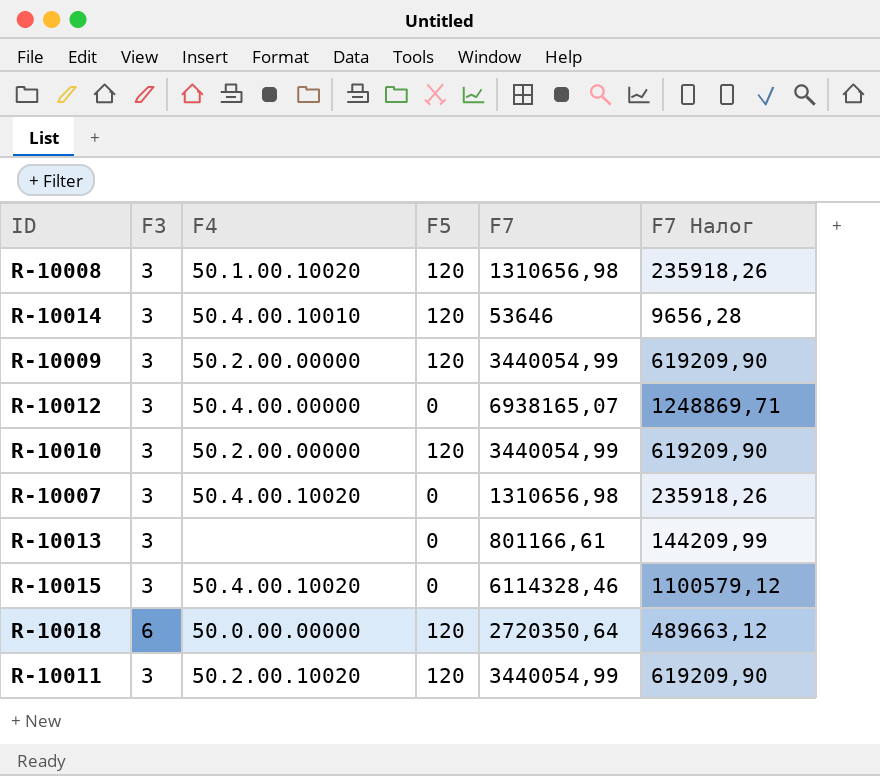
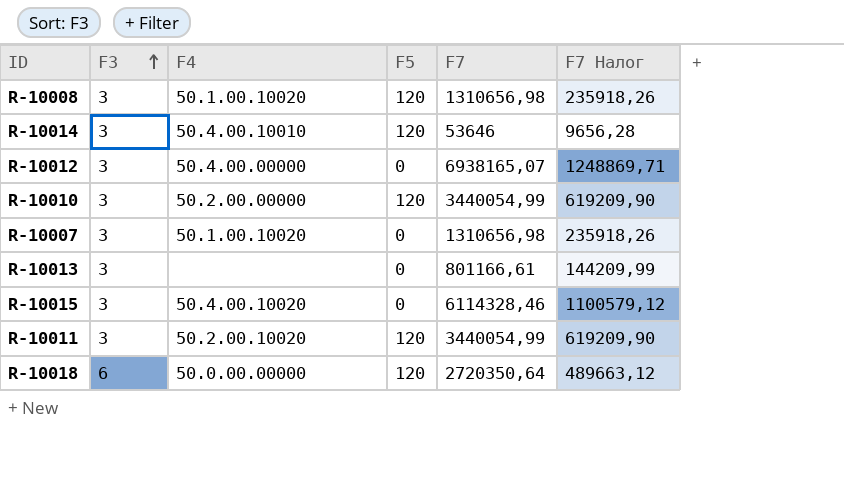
row order: none -> F3 ascending
row R-10009: 3 | 50.2.00.00000 | 120 | 3440054,99 | 619209,90 -> none
R-10007 | F4: 50.4.00.10020 -> 50.1.00.10020

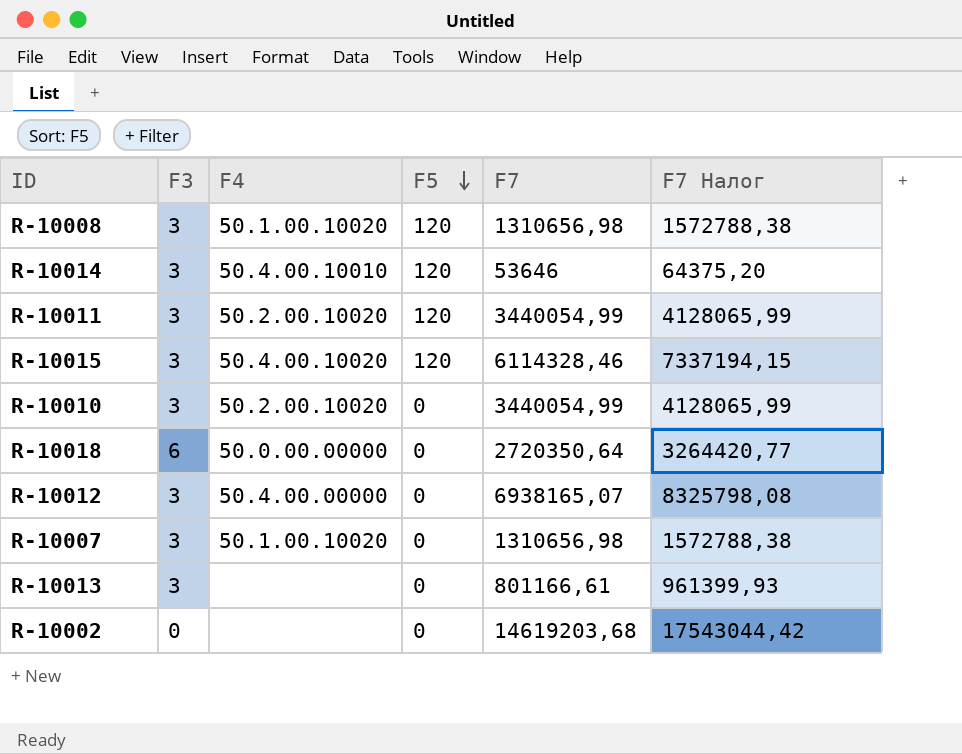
row order: F3 ascending -> F5 descending
column F7 Налог | formula: [F7] * 0,18 -> [F7] * 1,2
R-10015 | F5: 0 -> 120
R-10010 | F4: 50.2.00.00000 -> 50.2.00.10020
R-10010 | F5: 120 -> 0
R-10018 | F5: 120 -> 0
row R-10002: none -> 0 | none | 0 | 14619203,68 | 17543044,42

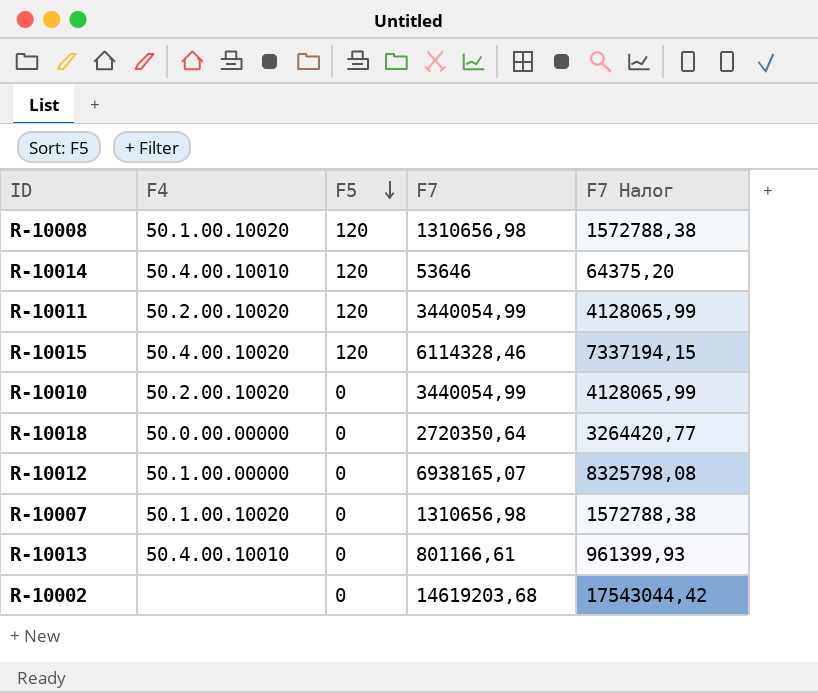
column F3 | position: 2 -> none
R-10012 | F4: 50.4.00.00000 -> 50.1.00.00000
R-10013 | F4: none -> 50.4.00.10010

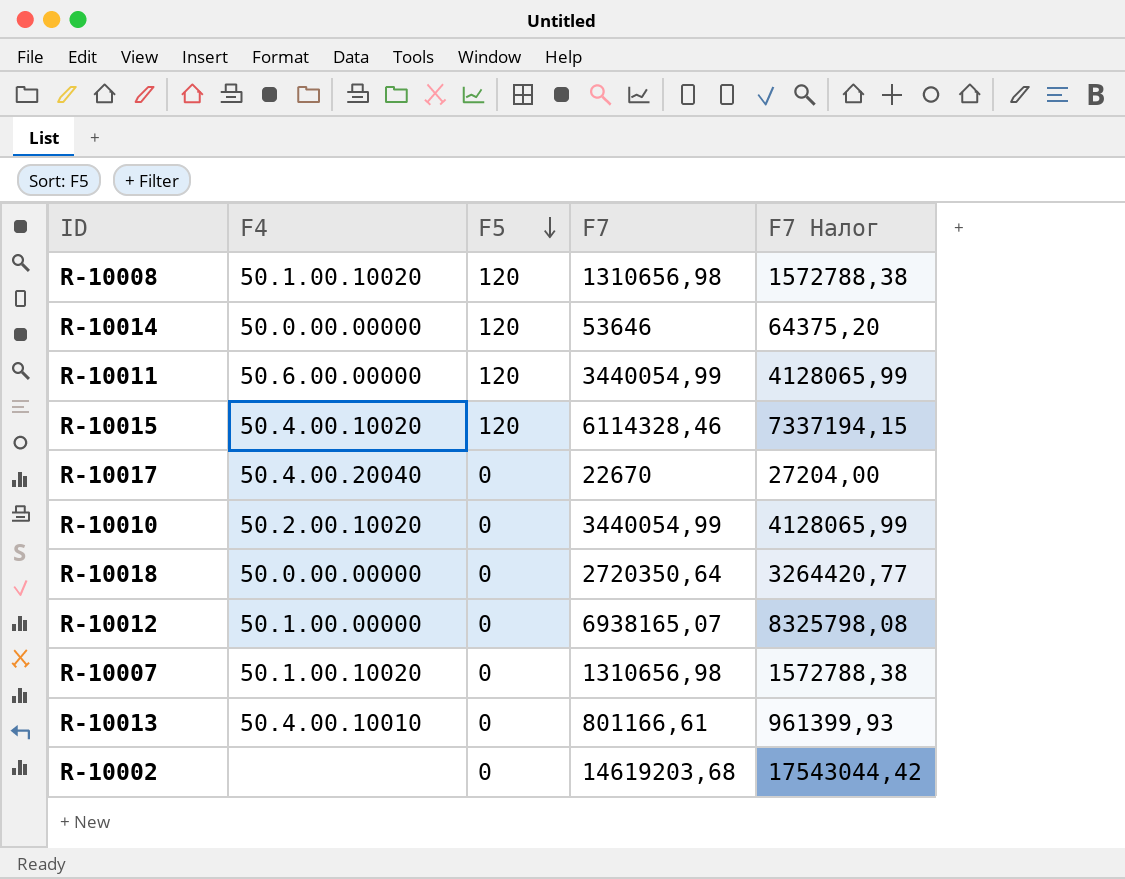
R-10014 | F4: 50.4.00.10010 -> 50.0.00.00000
R-10011 | F4: 50.2.00.10020 -> 50.6.00.00000
row R-10017: none -> 50.4.00.20040 | 0 | 22670 | 27204,00

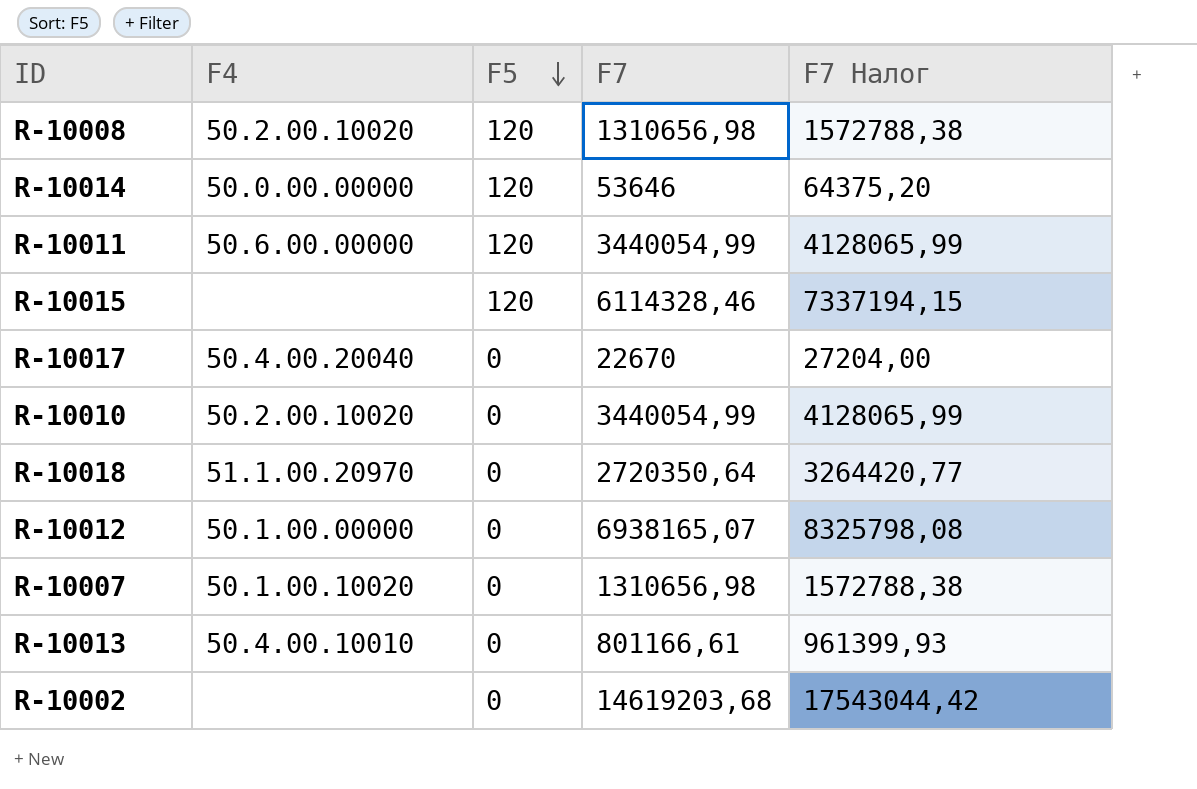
R-10008 | F4: 50.1.00.10020 -> 50.2.00.10020
R-10015 | F4: 50.4.00.10020 -> none
R-10018 | F4: 50.0.00.00000 -> 51.1.00.20970

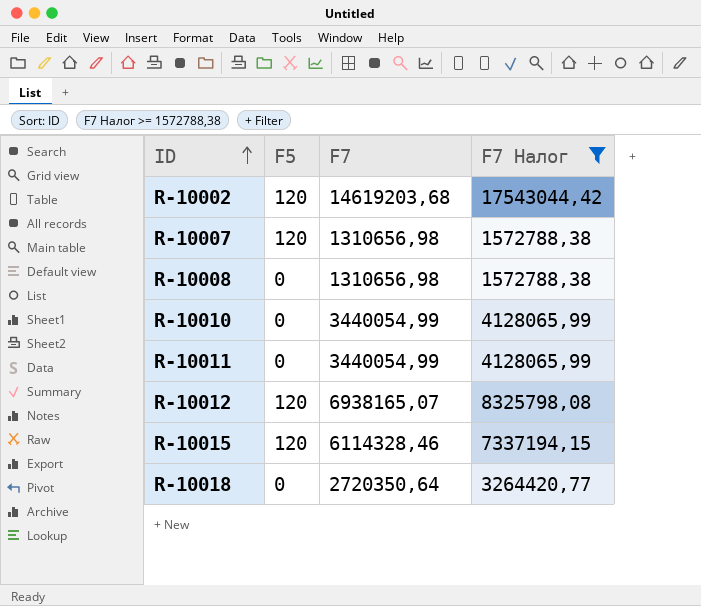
filter: none -> F7 Налог >= 1572788,38
row order: F5 descending -> ID ascending
column F4 | position: 2 -> none
R-10002 | F5: 0 -> 120
R-10007 | F5: 0 -> 120
R-10008 | F5: 120 -> 0
R-10011 | F5: 120 -> 0
R-10012 | F5: 0 -> 120

